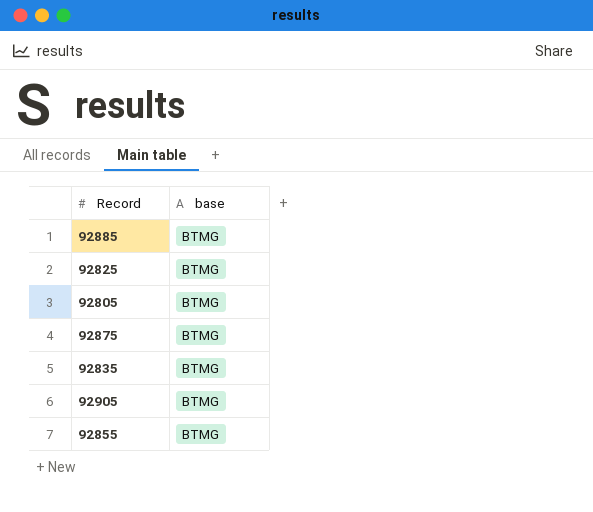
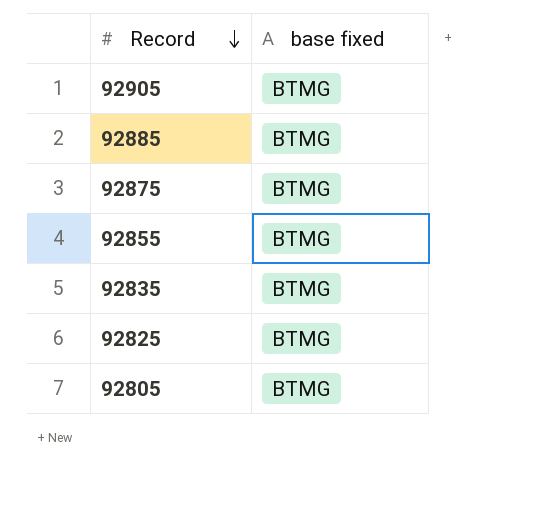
row order: none -> Record descending
column name: base -> base fixed

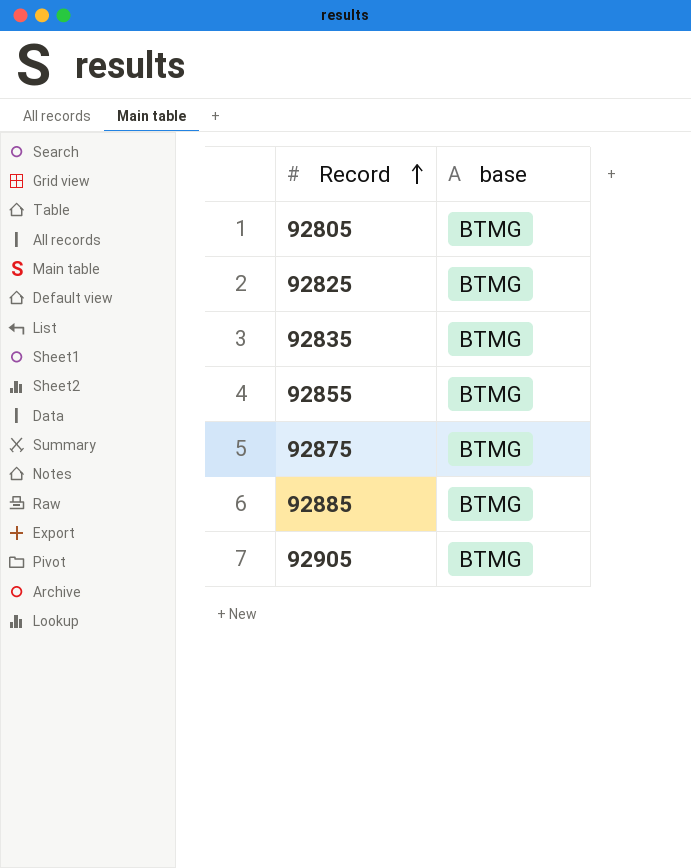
row order: Record descending -> Record ascending
column name: base fixed -> base

